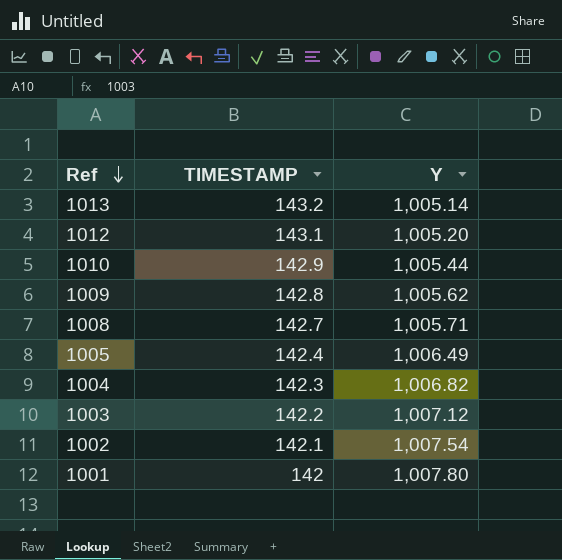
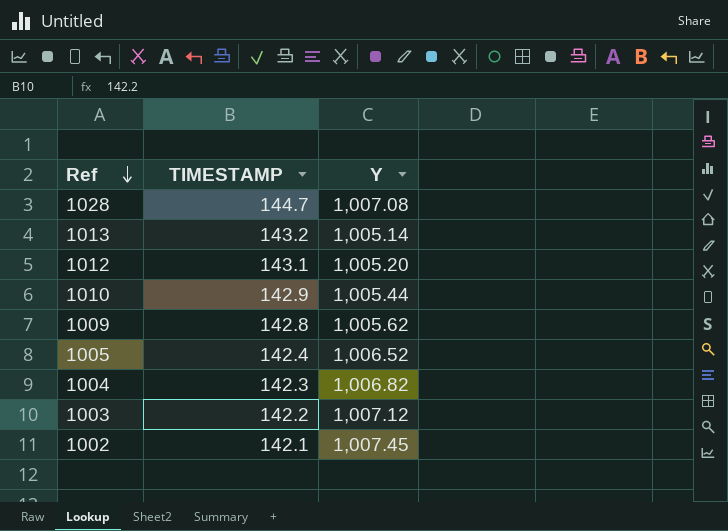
row 1008: 142.7 | 1,005.71 -> none
row 1001: 142 | 1,007.80 -> none
row 1028: none -> 144.7 | 1,007.08
1005 | Y: 1,006.49 -> 1,006.52
1002 | Y: 1,007.54 -> 1,007.45

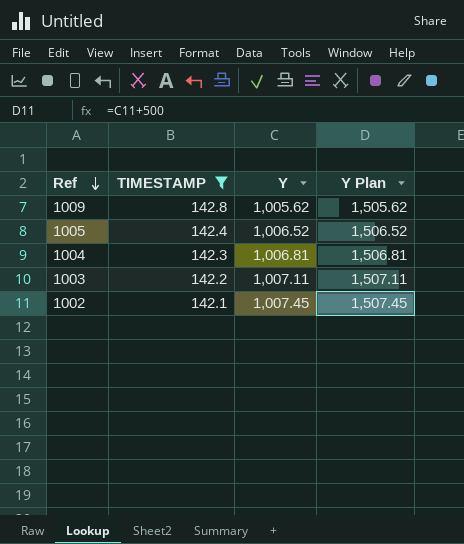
filter: none -> TIMESTAMP <= 142.8
column Y Plan | formula: none -> [Y] + 500
1004 | Y: 1,006.82 -> 1,006.81
1003 | Y: 1,007.12 -> 1,007.11

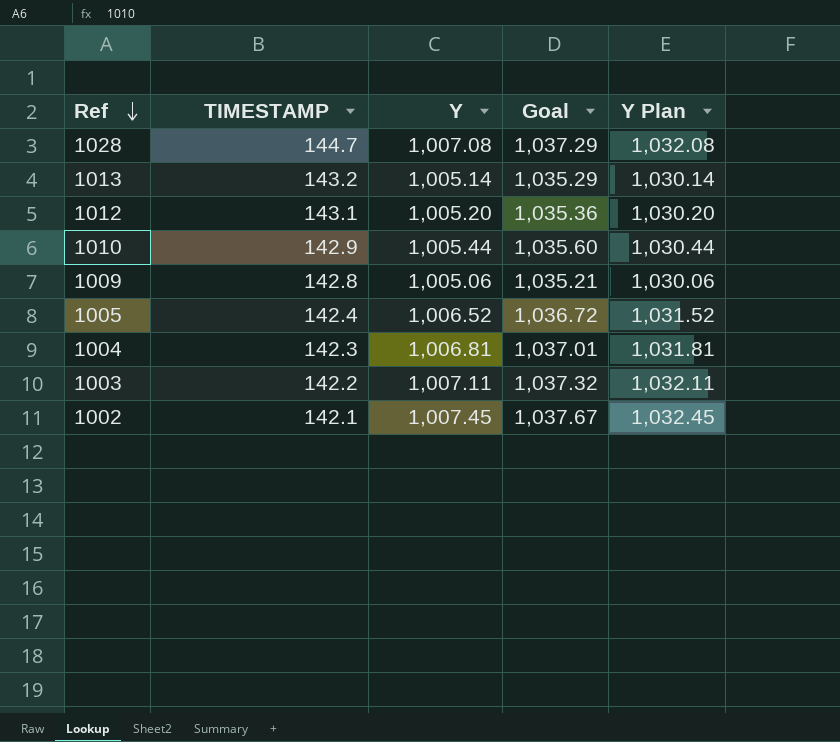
filter: TIMESTAMP <= 142.8 -> none
column Goal | formula: none -> [Y] * 1.03
column Y Plan | formula: [Y] + 500 -> [Y] + 25
1009 | Y: 1,005.62 -> 1,005.06

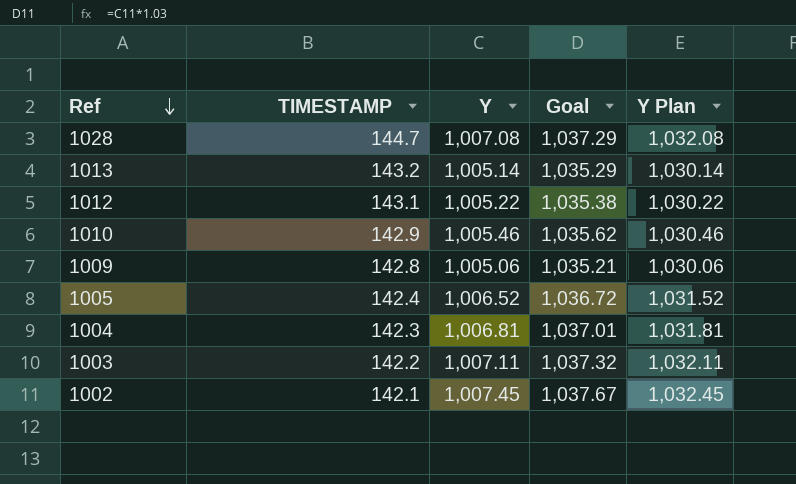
1012 | Y: 1,005.20 -> 1,005.22
1012 | Goal: 1,035.36 -> 1,035.38
1012 | Y Plan: 1,030.20 -> 1,030.22
1010 | Y: 1,005.44 -> 1,005.46
1010 | Goal: 1,035.60 -> 1,035.62
1010 | Y Plan: 1,030.44 -> 1,030.46

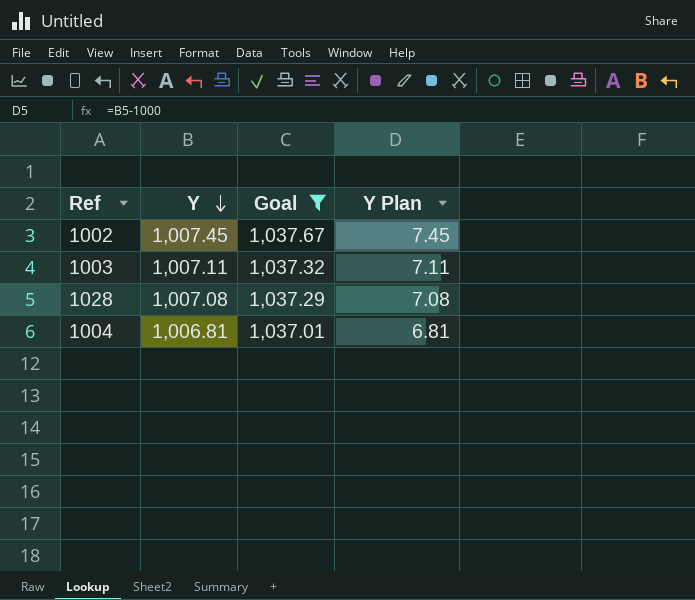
filter: none -> Goal >= 1,037.01
row order: Ref descending -> Y descending
column TIMESTAMP | position: 2 -> none
column Y Plan | formula: [Y] + 25 -> [Y] - 1000

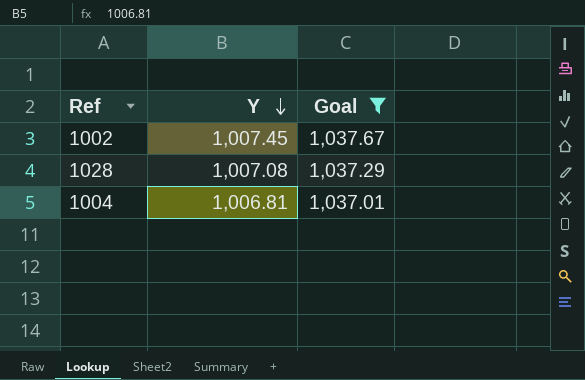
column Y Plan | formula: [Y] - 1000 -> none
row 1003: 1,007.11 | 1,037.32 | 7.11 -> none

